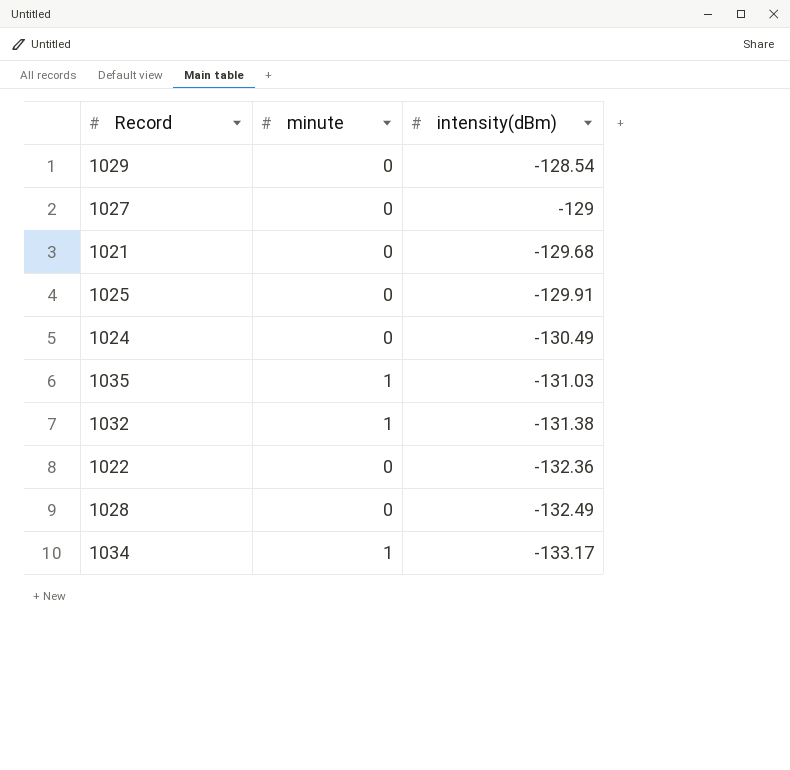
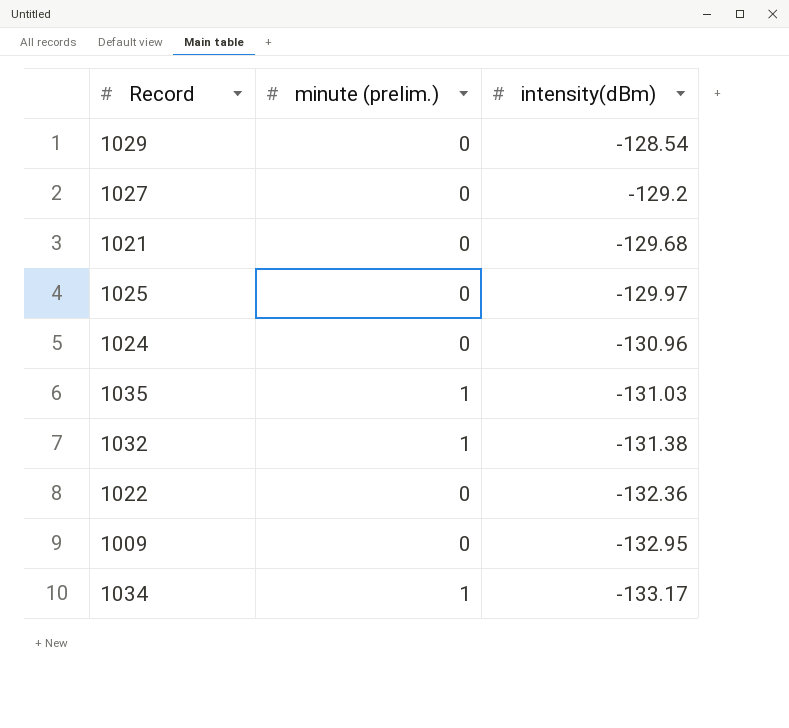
column name: minute -> minute (prelim.)
row 1028: 0 | -132.49 -> none
1027 | intensity(dBm): -129 -> -129.2
1025 | intensity(dBm): -129.91 -> -129.97
1024 | intensity(dBm): -130.49 -> -130.96
row 1009: none -> 0 | -132.95

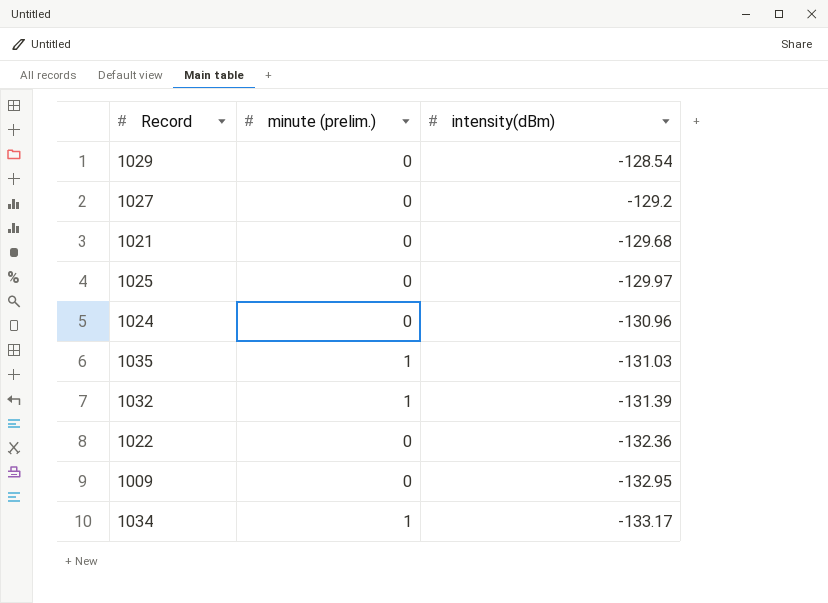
1032 | intensity(dBm): -131.38 -> -131.39

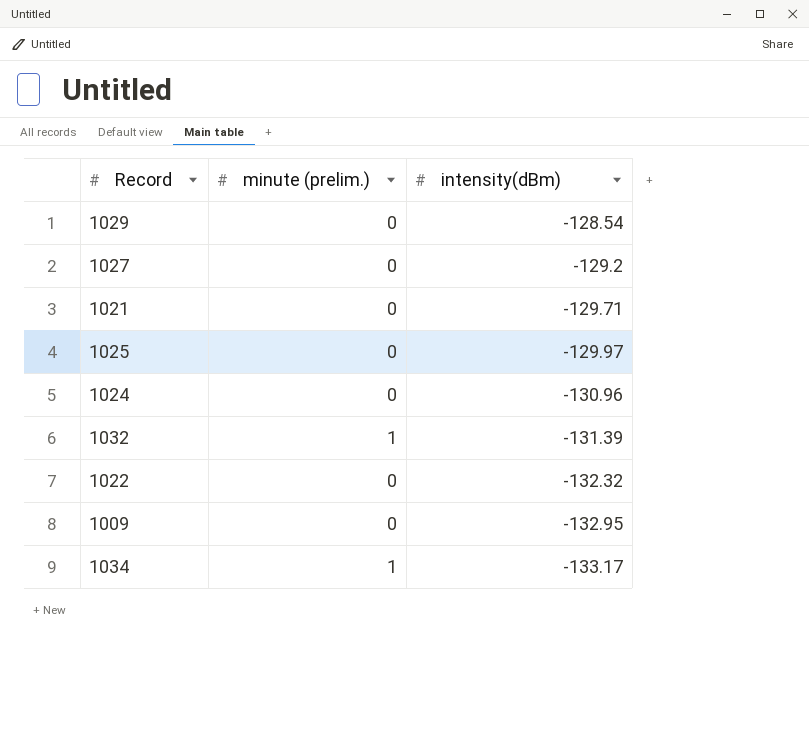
row 1035: 1 | -131.03 -> none
1021 | intensity(dBm): -129.68 -> -129.71
1022 | intensity(dBm): -132.36 -> -132.32

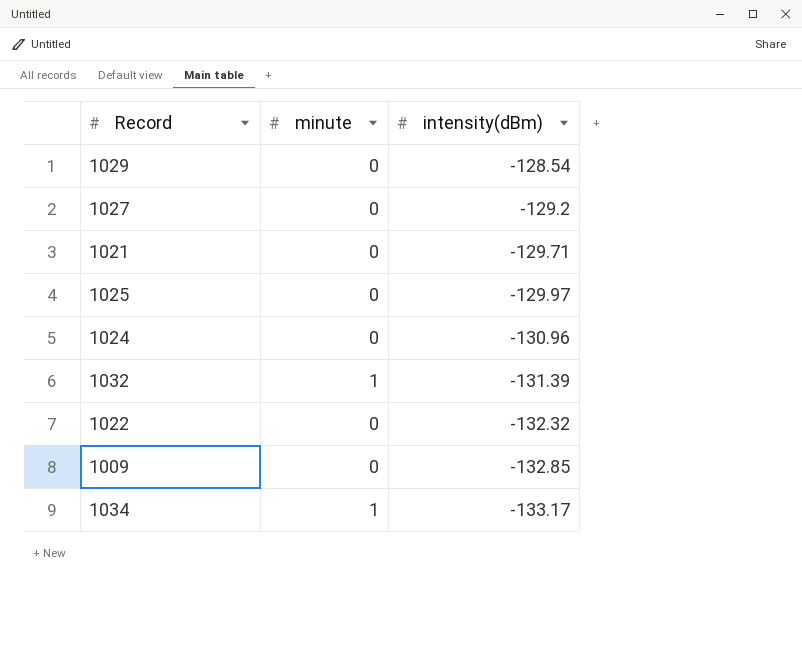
column name: minute (prelim.) -> minute
1009 | intensity(dBm): -132.95 -> -132.85

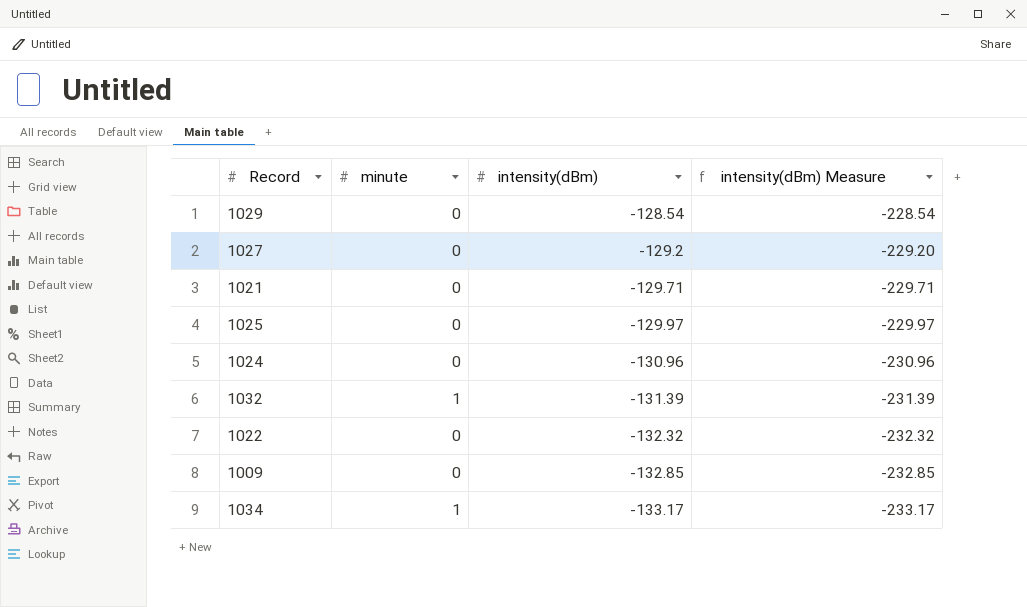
column intensity(dBm) Measure | formula: none -> [intensity(dBm)] - 100

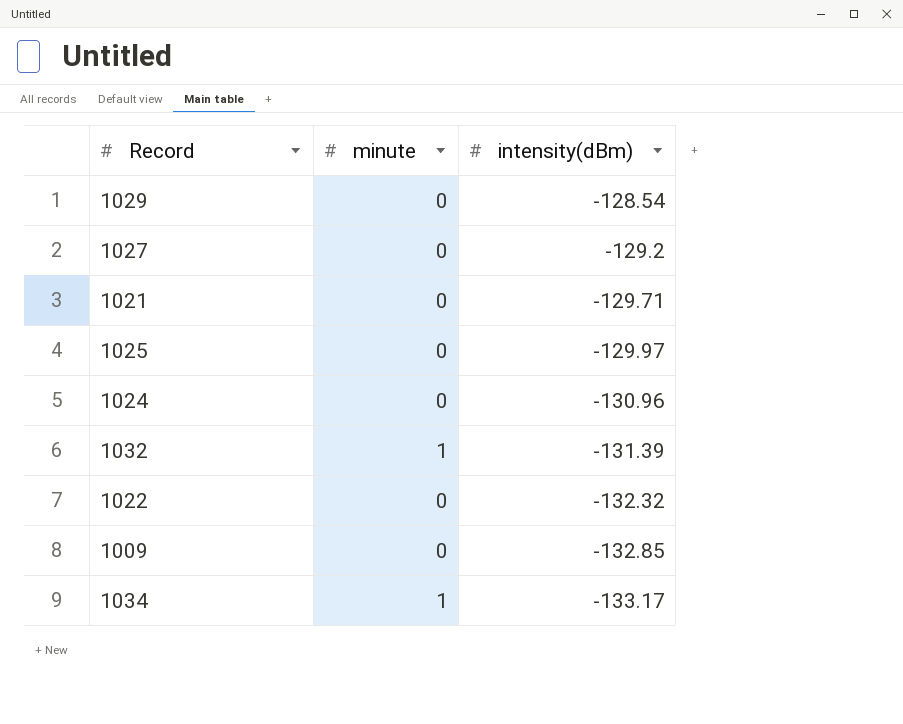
column intensity(dBm) Measure | formula: [intensity(dBm)] - 100 -> none

